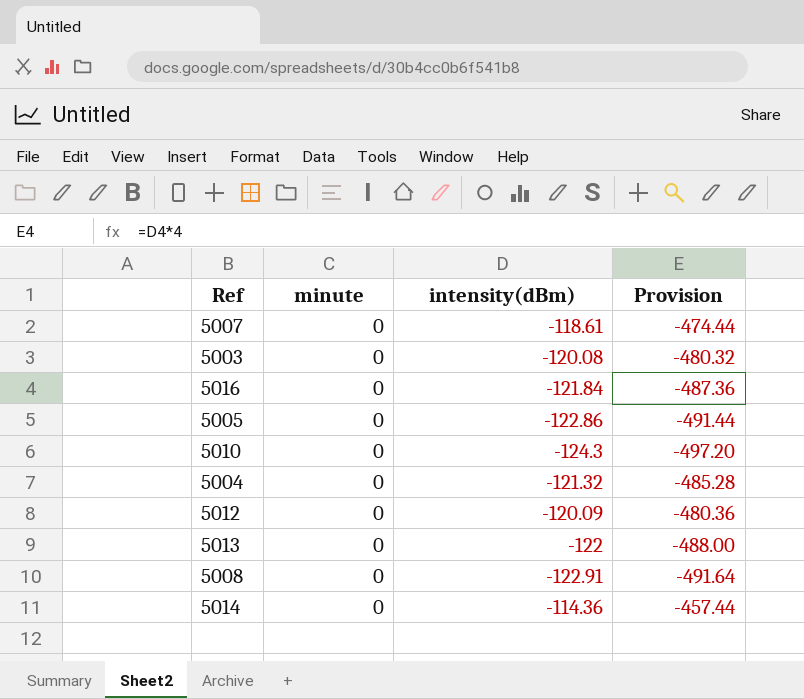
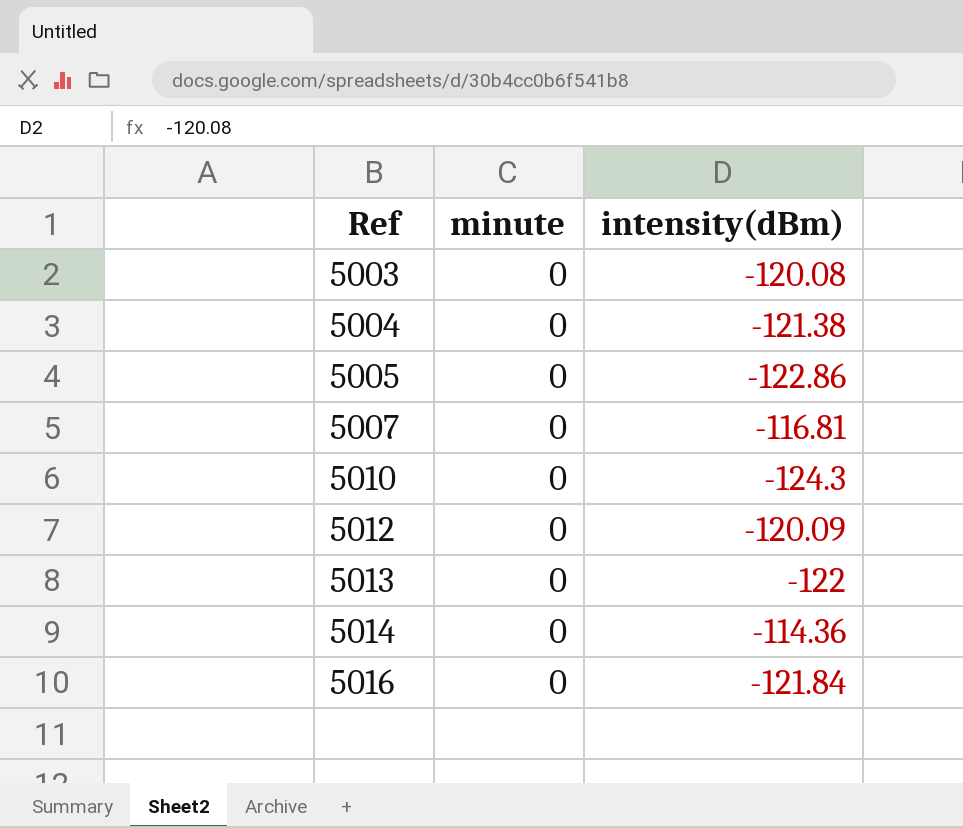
row order: none -> Ref ascending
column Provision | formula: [intensity(dBm)] * 4 -> none
row 5008: 0 | -122.91 | -491.64 -> none
5004 | intensity(dBm): -121.32 -> -121.38
5007 | intensity(dBm): -118.61 -> -116.81

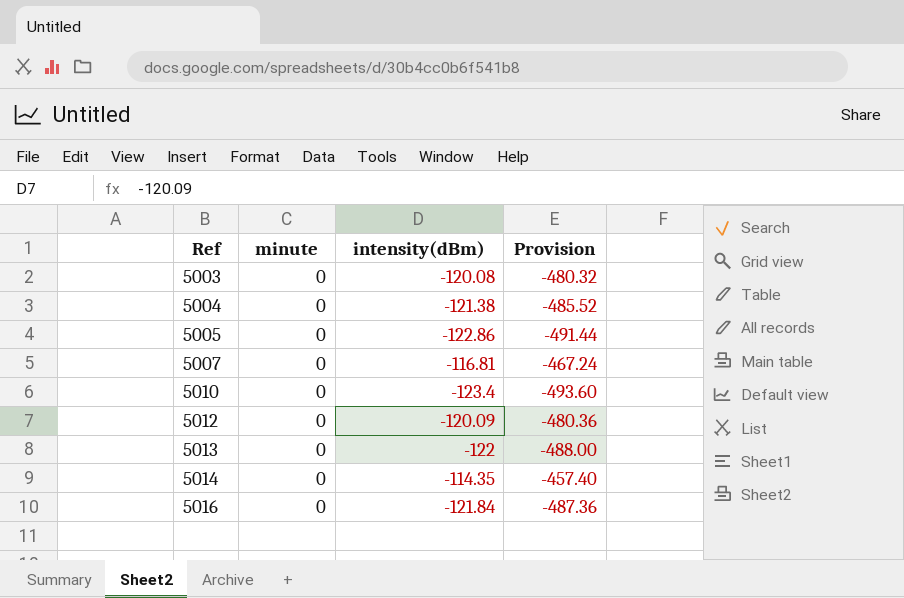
column Provision | formula: none -> [intensity(dBm)] * 4
5010 | intensity(dBm): -124.3 -> -123.4
5014 | intensity(dBm): -114.36 -> -114.35

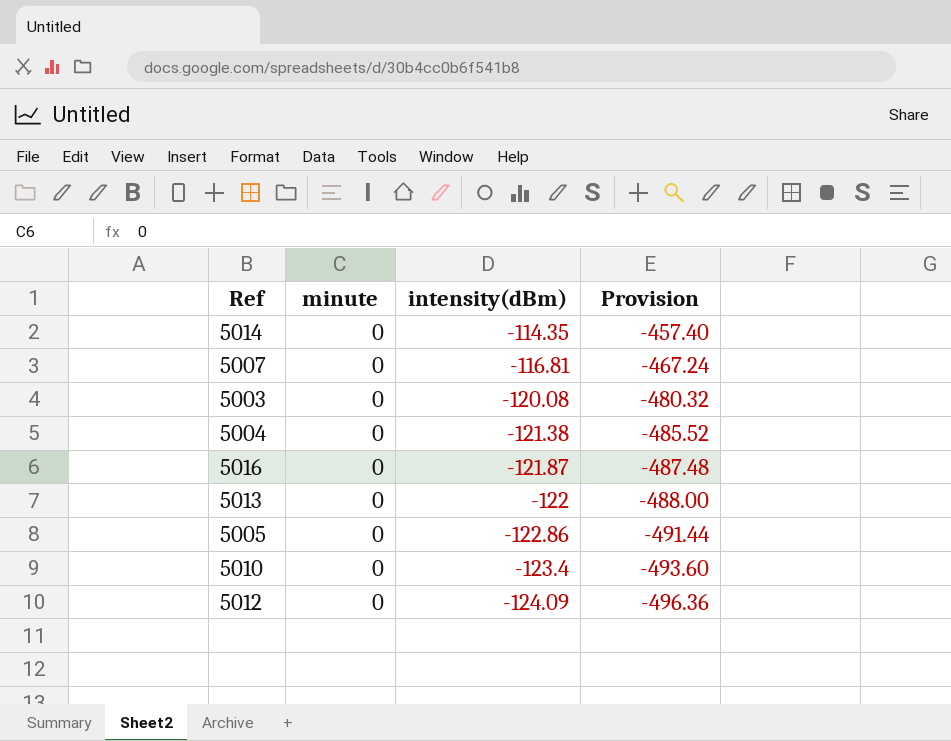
row order: Ref ascending -> intensity(dBm) descending
5016 | intensity(dBm): -121.84 -> -121.87
5016 | Provision: -487.36 -> -487.48
5012 | intensity(dBm): -120.09 -> -124.09
5012 | Provision: -480.36 -> -496.36

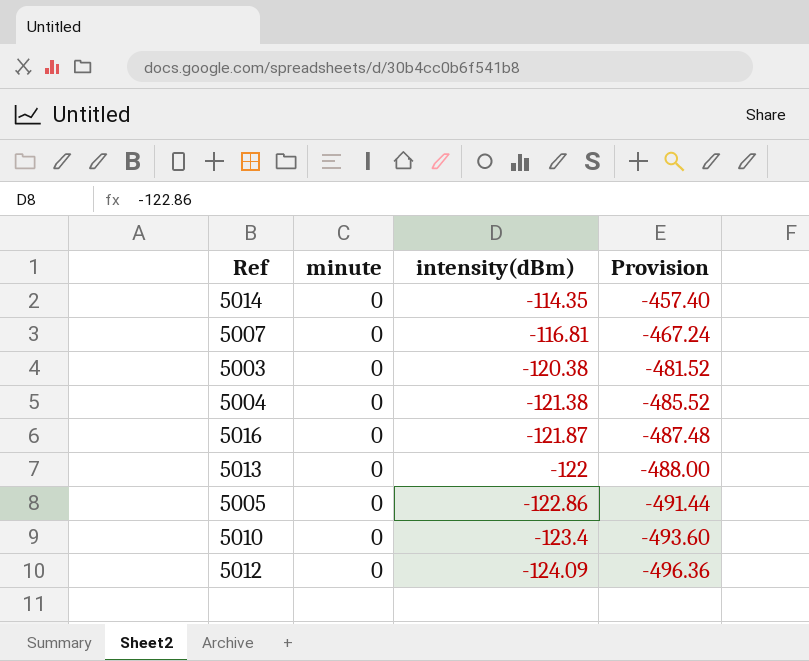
5003 | intensity(dBm): -120.08 -> -120.38
5003 | Provision: -480.32 -> -481.52

